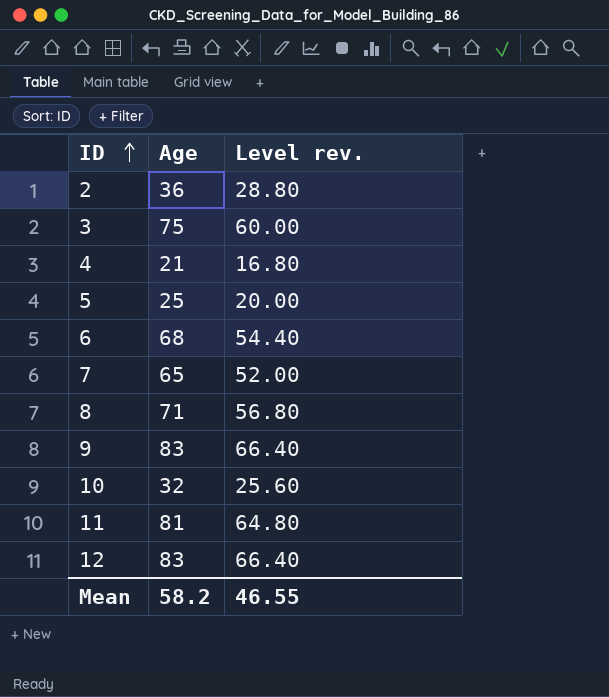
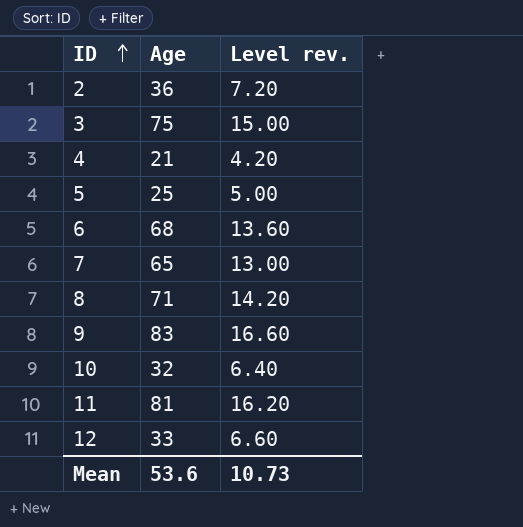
column Level rev. | formula: [Age] * 0.8 -> [Age] * 0.2
12 | Age: 83 -> 33
Mean | Age: 58.2 -> 53.6
Mean | Level rev.: 46.55 -> 10.73

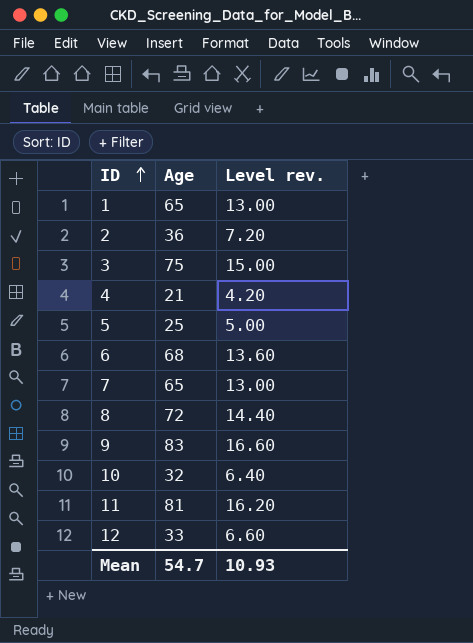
row 1: none -> 65 | 13.00
8 | Age: 71 -> 72
8 | Level rev.: 14.20 -> 14.40
Mean | Age: 53.6 -> 54.7
Mean | Level rev.: 10.73 -> 10.93

